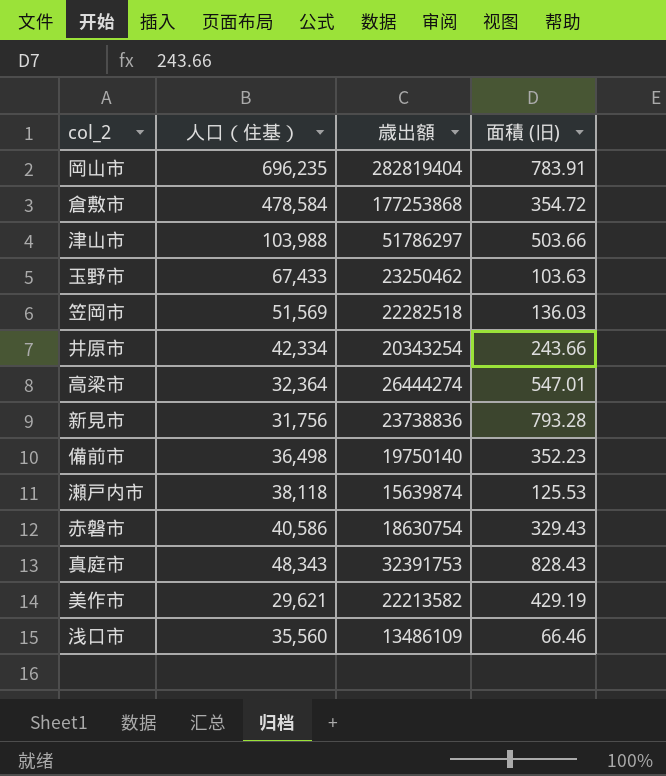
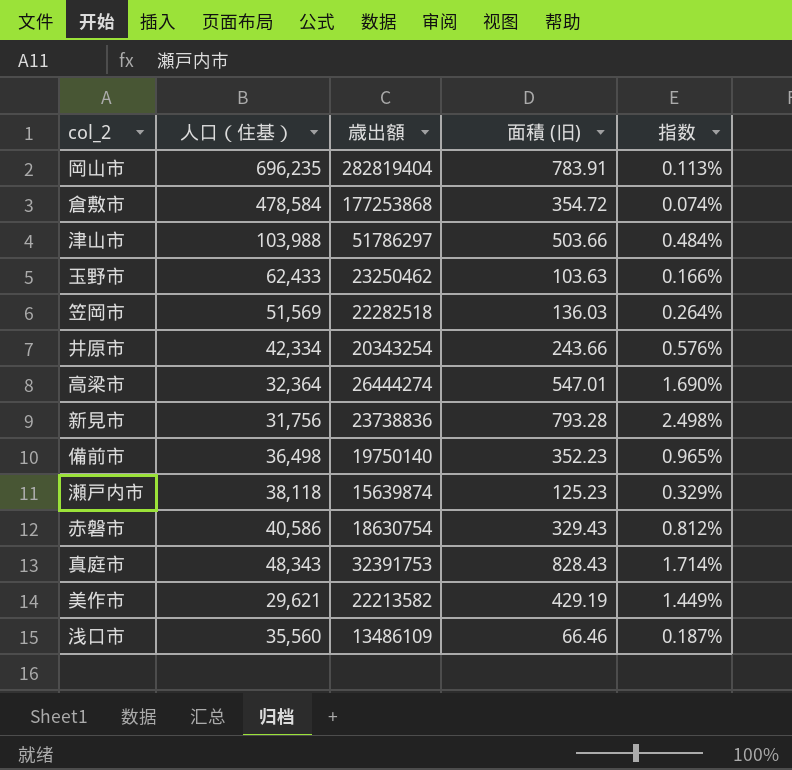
column 指数 | formula: none -> [面積 (旧)] / [人口（住基）]
玉野市 | 人口（住基）: 67,433 -> 62,433
瀬戸内市 | 面積 (旧): 125.53 -> 125.23

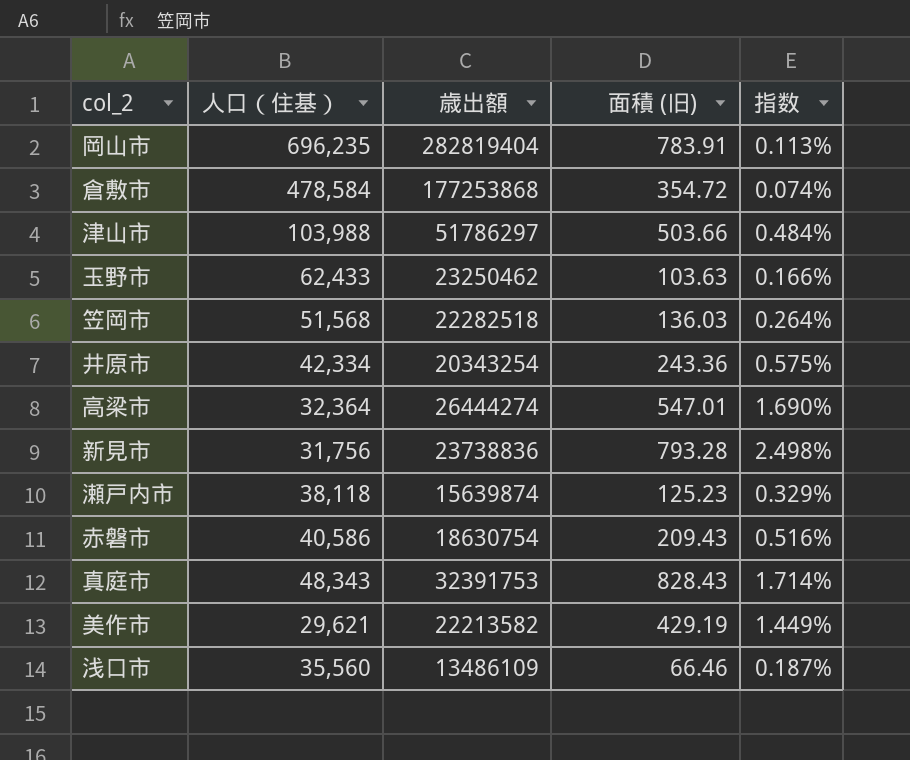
row 備前市: 36,498 | 19750140 | 352.23 | 0.965% -> none
笠岡市 | 人口（住基）: 51,569 -> 51,568
井原市 | 面積 (旧): 243.66 -> 243.36
井原市 | 指数: 0.576% -> 0.575%
赤磐市 | 面積 (旧): 329.43 -> 209.43
赤磐市 | 指数: 0.812% -> 0.516%

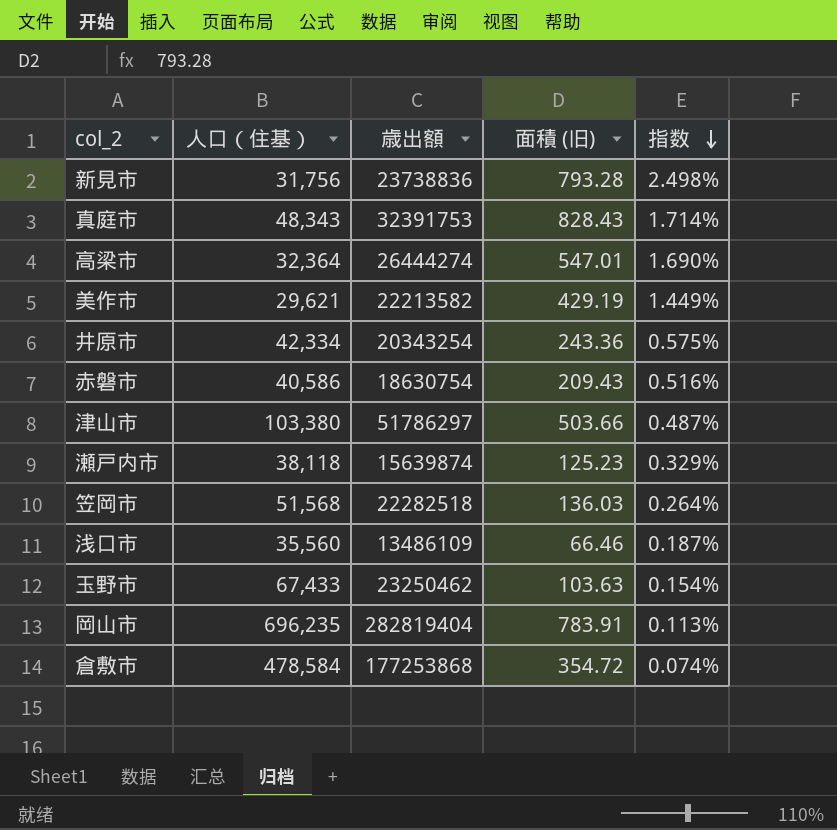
row order: none -> 指数 descending
津山市 | 人口（住基）: 103,988 -> 103,380
津山市 | 指数: 0.484% -> 0.487%
玉野市 | 人口（住基）: 62,433 -> 67,433
玉野市 | 指数: 0.166% -> 0.154%

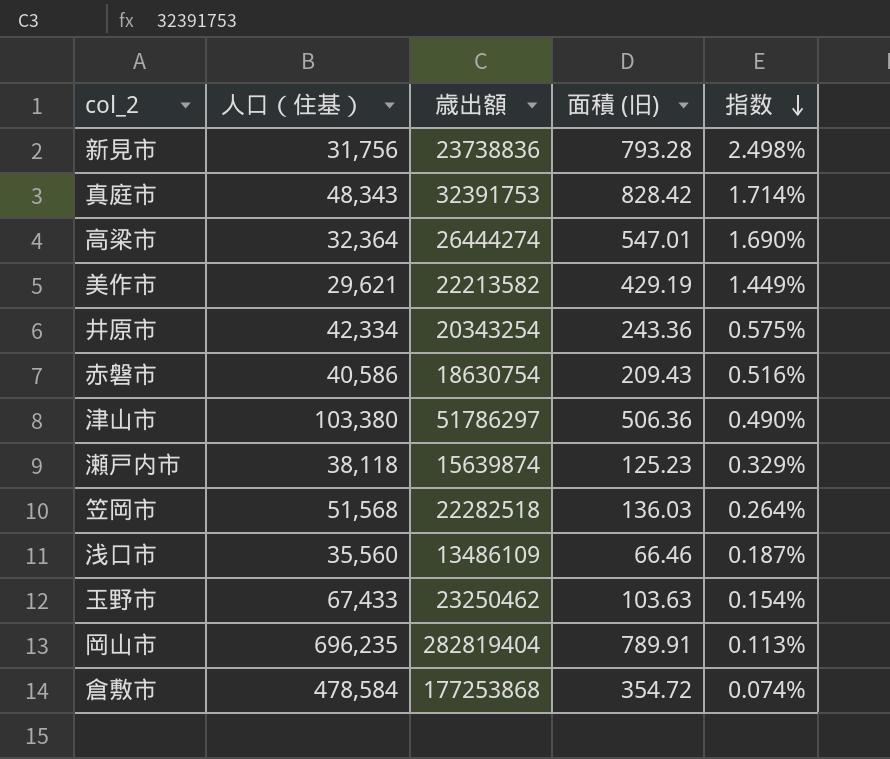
真庭市 | 面積 (旧): 828.43 -> 828.42
津山市 | 面積 (旧): 503.66 -> 506.36
津山市 | 指数: 0.487% -> 0.490%
岡山市 | 面積 (旧): 783.91 -> 789.91

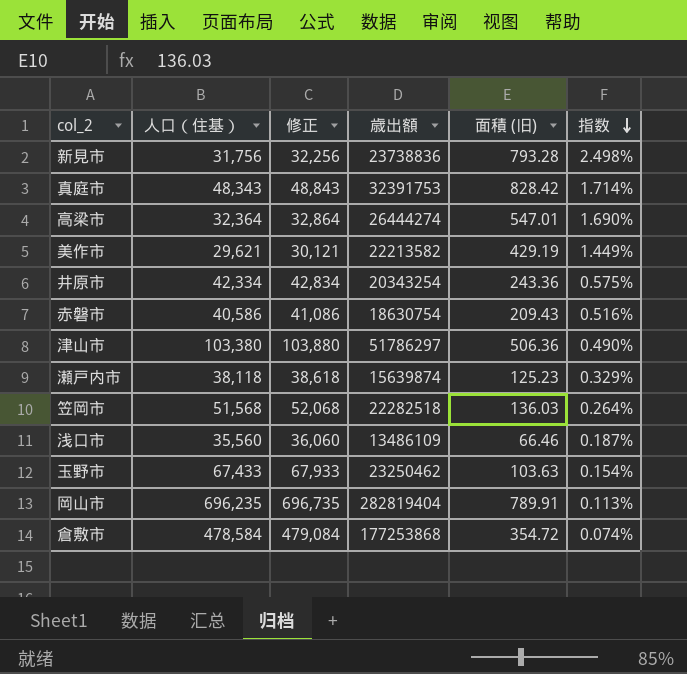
column 修正 | formula: none -> [人口（住基）] + 500

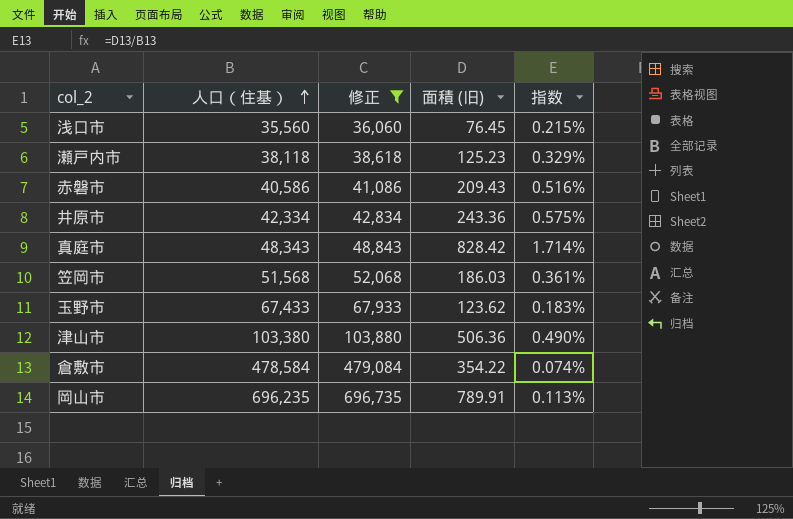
filter: none -> 修正 >= 36,060
row order: 指数 descending -> 人口（住基） ascending
column 歳出額 | position: 4 -> none
浅口市 | 面積 (旧): 66.46 -> 76.45
浅口市 | 指数: 0.187% -> 0.215%
笠岡市 | 面積 (旧): 136.03 -> 186.03
笠岡市 | 指数: 0.264% -> 0.361%
玉野市 | 面積 (旧): 103.63 -> 123.62
玉野市 | 指数: 0.154% -> 0.183%
倉敷市 | 面積 (旧): 354.72 -> 354.22

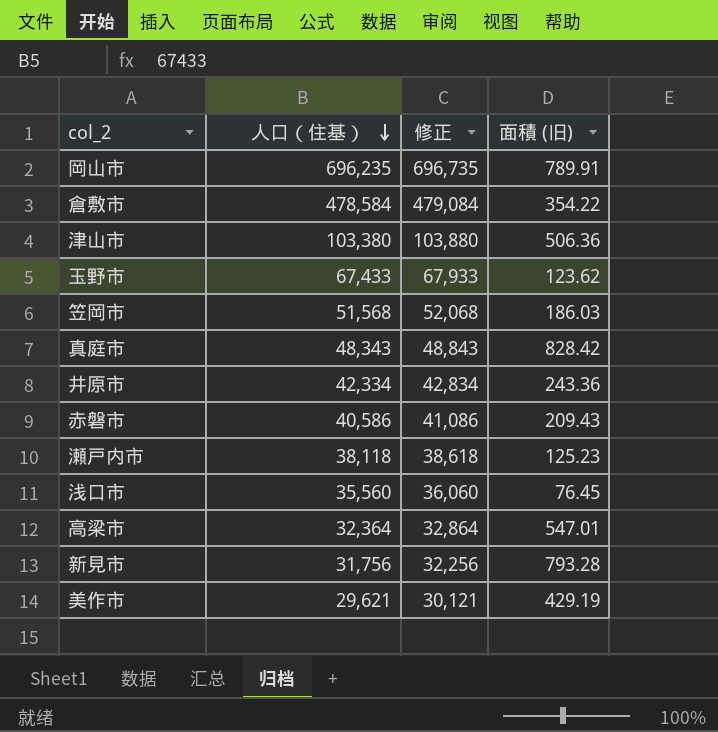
filter: 修正 >= 36,060 -> none
row order: 人口（住基） ascending -> 人口（住基） descending
column 指数 | formula: [面積 (旧)] / [人口（住基）] -> none

